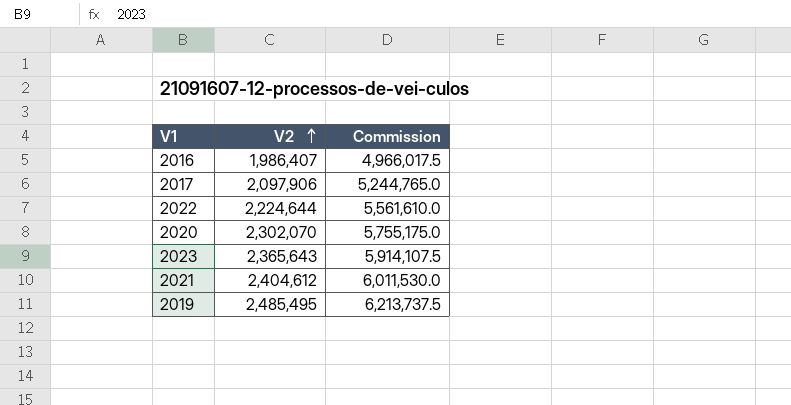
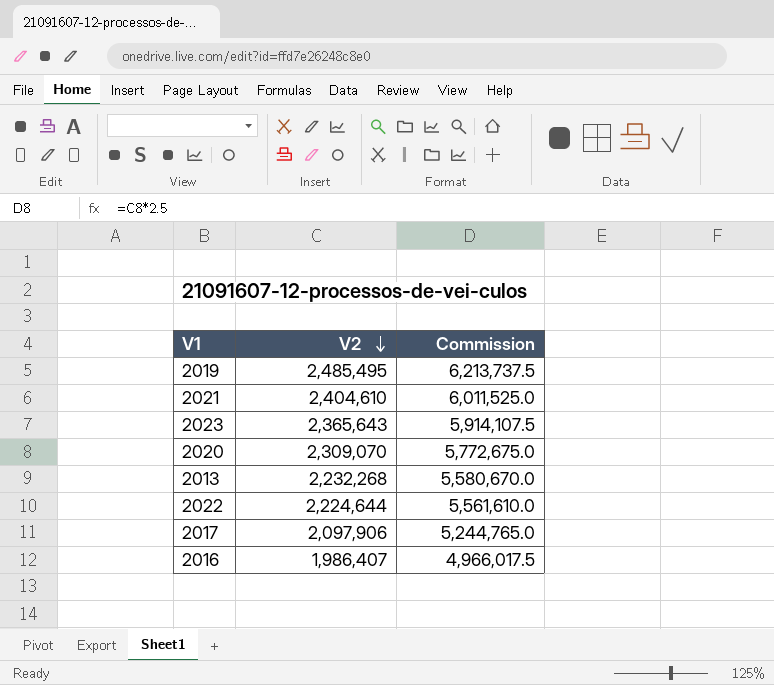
row order: V2 ascending -> V2 descending
2021 | V2: 2,404,612 -> 2,404,610
2021 | Commission: 6,011,530.0 -> 6,011,525.0
2020 | V2: 2,302,070 -> 2,309,070
2020 | Commission: 5,755,175.0 -> 5,772,675.0
row 2013: none -> 2,232,268 | 5,580,670.0

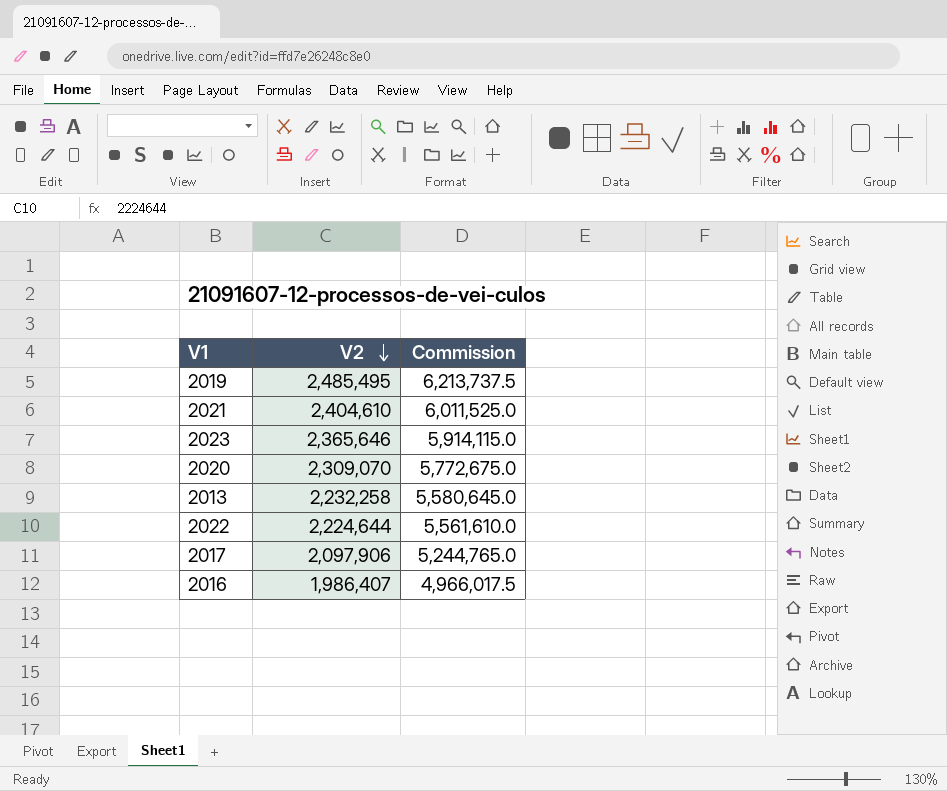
2023 | V2: 2,365,643 -> 2,365,646
2023 | Commission: 5,914,107.5 -> 5,914,115.0
2013 | V2: 2,232,268 -> 2,232,258
2013 | Commission: 5,580,670.0 -> 5,580,645.0

